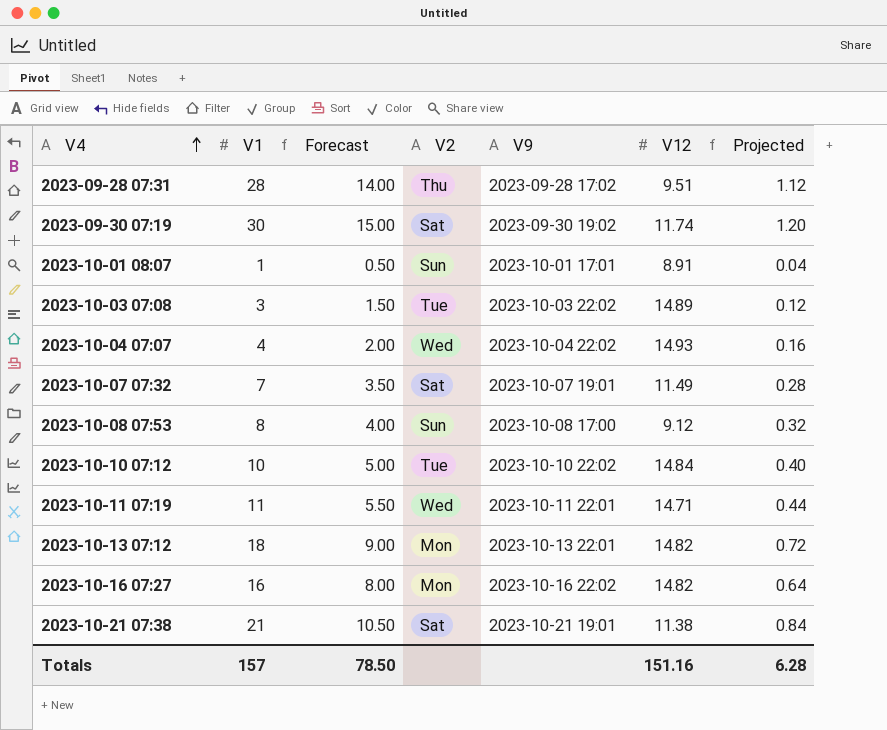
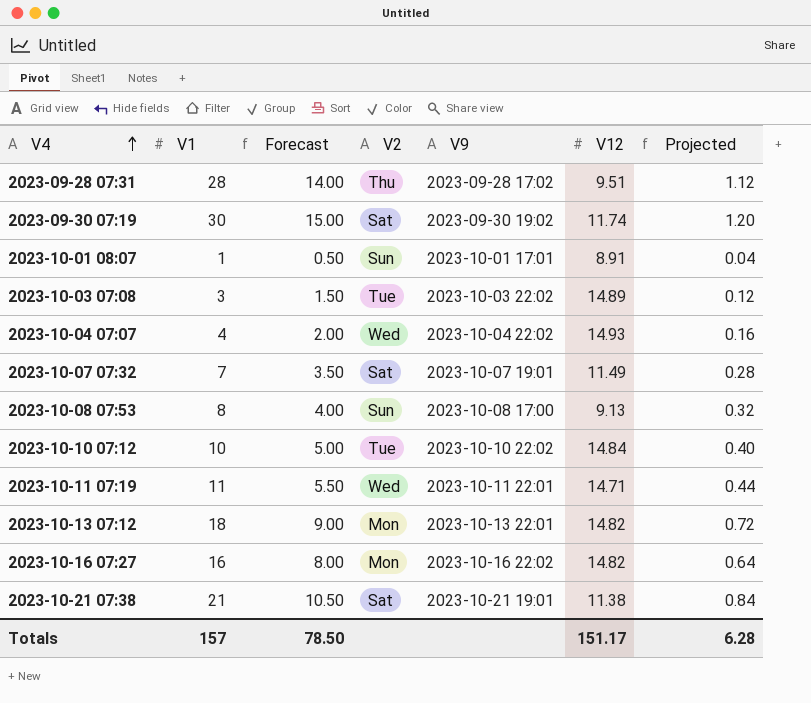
2023-10-08 07:53 | V12: 9.12 -> 9.13
Totals | V12: 151.16 -> 151.17

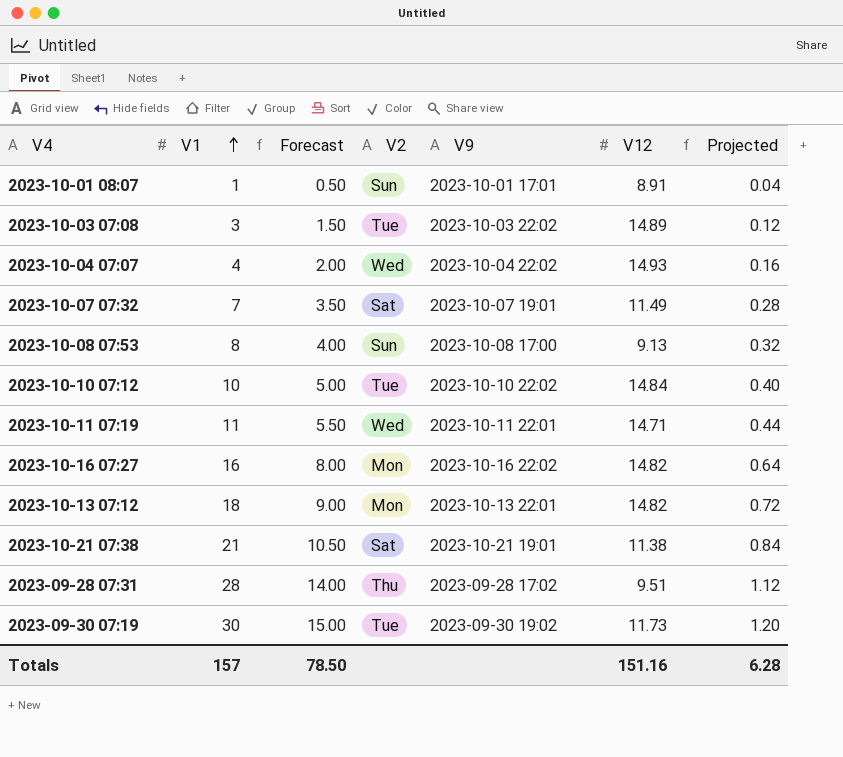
row order: V4 ascending -> V1 ascending
2023-09-30 07:19 | V2: Sat -> Tue
2023-09-30 07:19 | V12: 11.74 -> 11.73
Totals | V12: 151.17 -> 151.16

